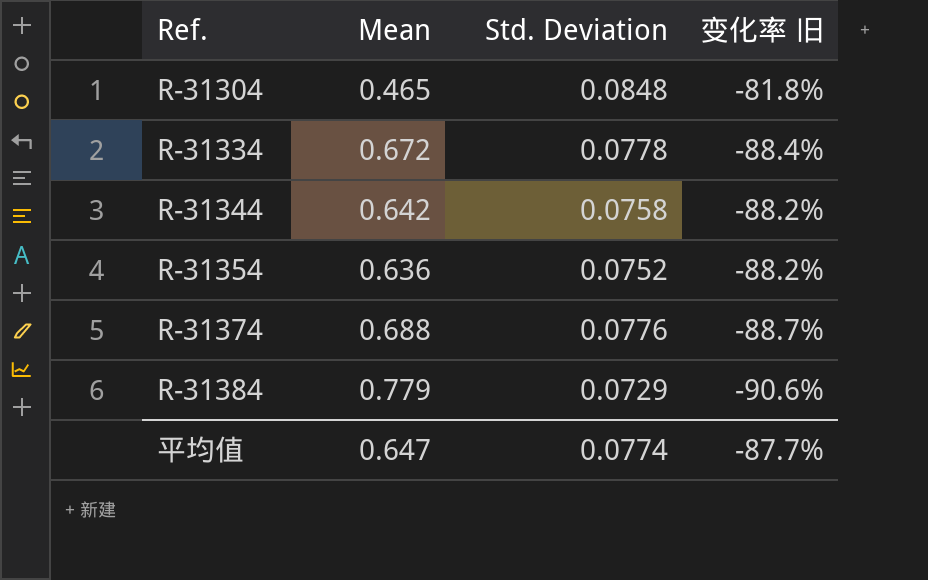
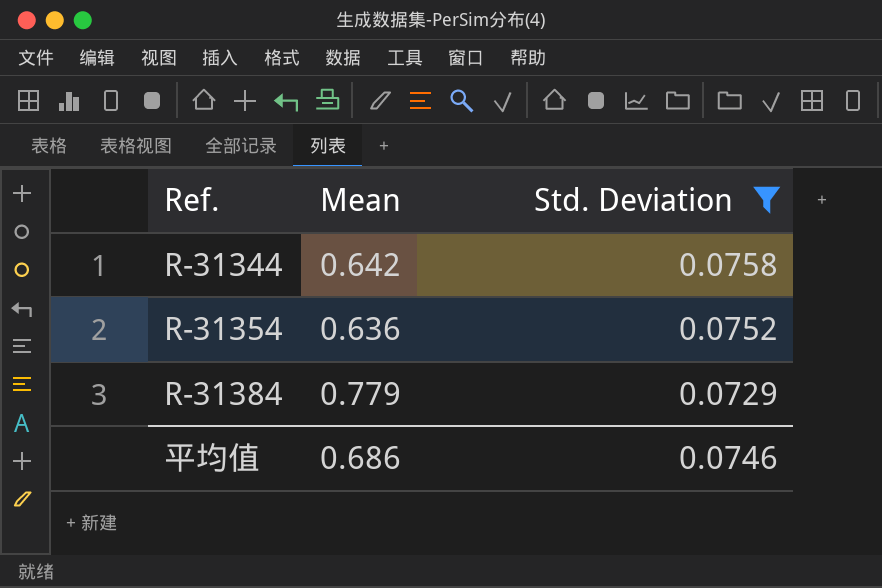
filter: none -> Std. Deviation <= 0.0758
column 变化率 旧 | formula: ([Std. Deviation] - [Mean]) / [Mean] -> none
平均值 | Mean: 0.647 -> 0.686
平均值 | Std. Deviation: 0.0774 -> 0.0746

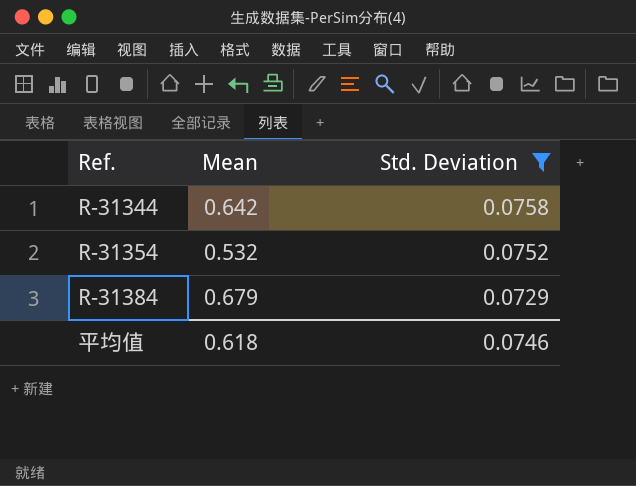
R-31354 | Mean: 0.636 -> 0.532
R-31384 | Mean: 0.779 -> 0.679
平均值 | Mean: 0.686 -> 0.618

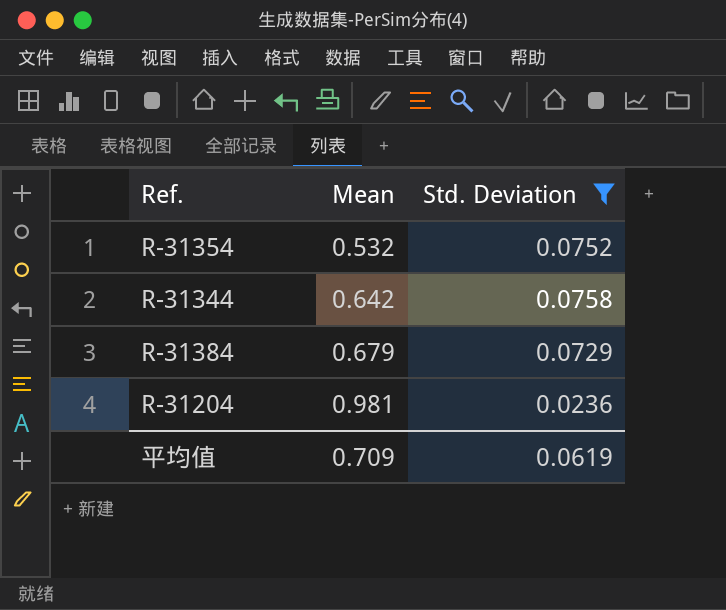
row order: Ref. ascending -> Mean ascending
row R-31204: none -> 0.981 | 0.0236
平均值 | Mean: 0.618 -> 0.709
平均值 | Std. Deviation: 0.0746 -> 0.0619

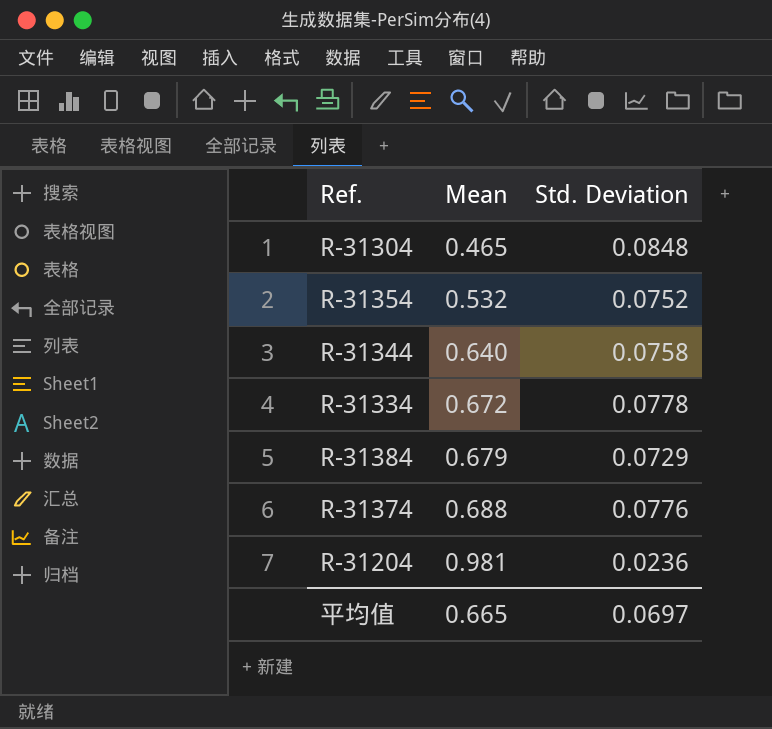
filter: Std. Deviation <= 0.0758 -> none
R-31344 | Mean: 0.642 -> 0.640
平均值 | Mean: 0.709 -> 0.665
平均值 | Std. Deviation: 0.0619 -> 0.0697

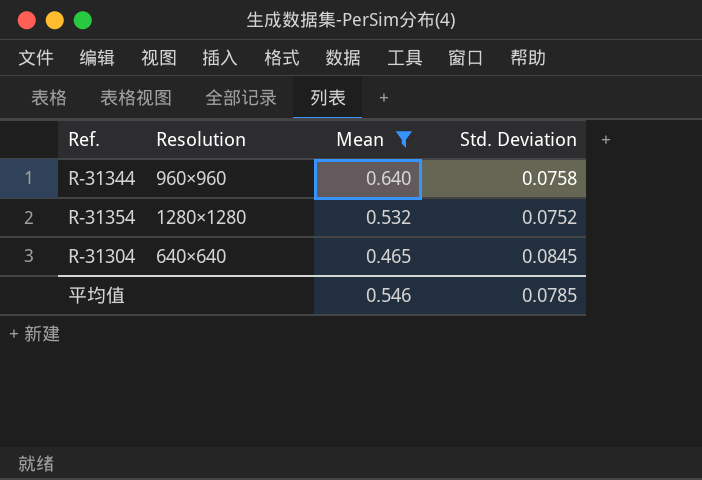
filter: none -> Mean <= 0.640
row order: Mean ascending -> Mean descending
column Resolution | position: none -> 2
R-31304 | Std. Deviation: 0.0848 -> 0.0845
平均值 | Mean: 0.665 -> 0.546
平均值 | Std. Deviation: 0.0697 -> 0.0785

